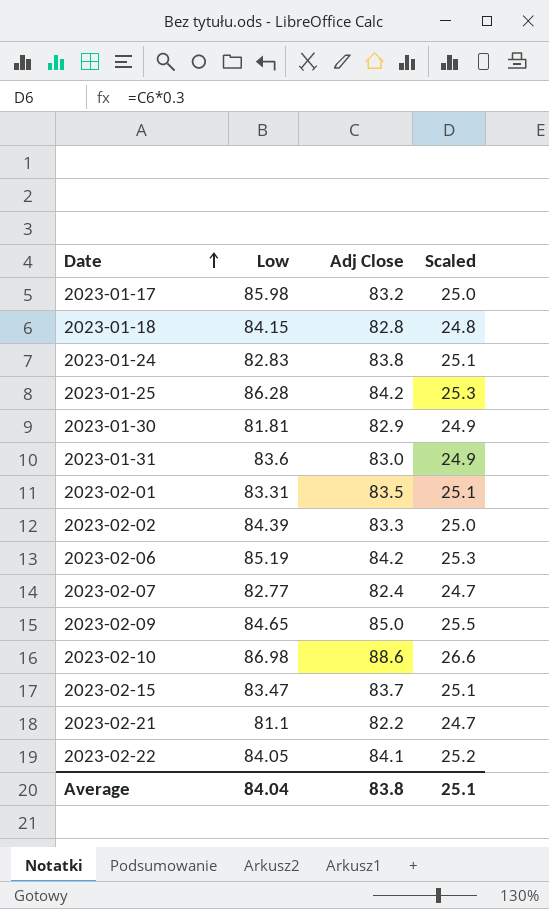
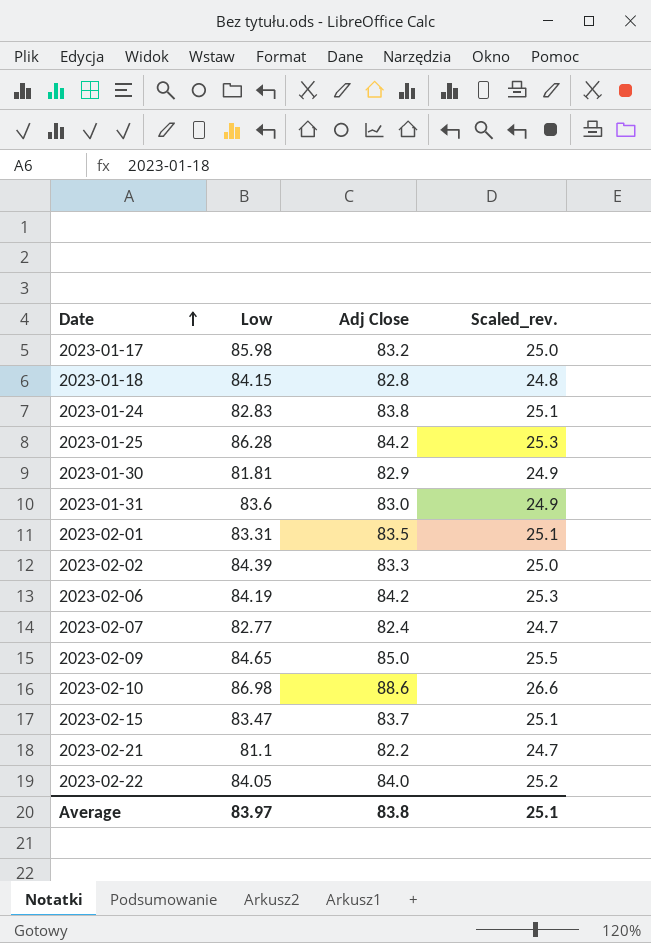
column name: Scaled -> Scaled_rev.
2023-02-06 | Low: 85.19 -> 84.19
2023-02-22 | Adj Close: 84.1 -> 84.0
Average | Low: 84.04 -> 83.97

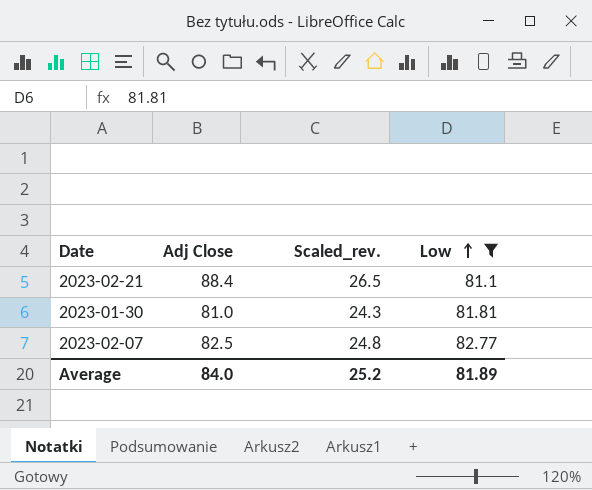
filter: none -> Low <= 82.77
row order: Date ascending -> Low ascending
column Low | position: 2 -> 4
2023-02-21 | Adj Close: 82.2 -> 88.4
2023-02-21 | Scaled_rev.: 24.7 -> 26.5
2023-01-30 | Adj Close: 82.9 -> 81.0
2023-01-30 | Scaled_rev.: 24.9 -> 24.3
2023-02-07 | Adj Close: 82.4 -> 82.5
2023-02-07 | Scaled_rev.: 24.7 -> 24.8
Average | Adj Close: 83.8 -> 84.0
Average | Scaled_rev.: 25.1 -> 25.2
Average | Low: 83.97 -> 81.89

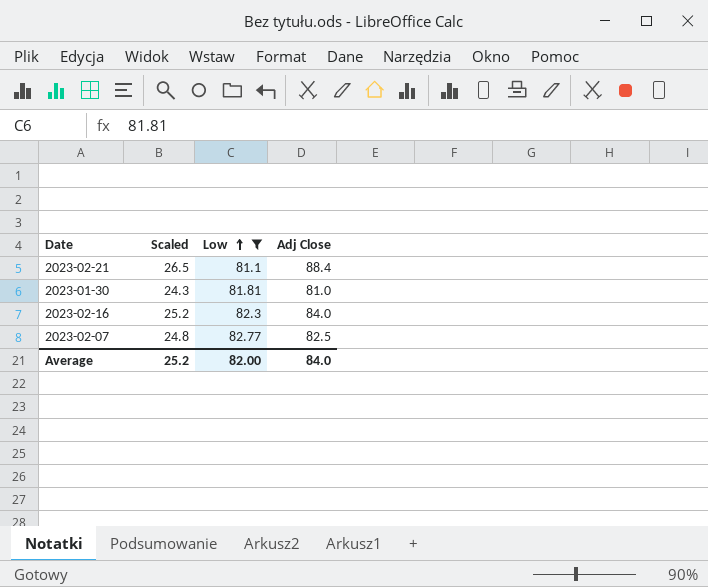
column name: Scaled_rev. -> Scaled
column Adj Close | position: 2 -> 4
row 2023-02-16: none -> 25.2 | 82.3 | 84.0
Average | Low: 81.89 -> 82.00

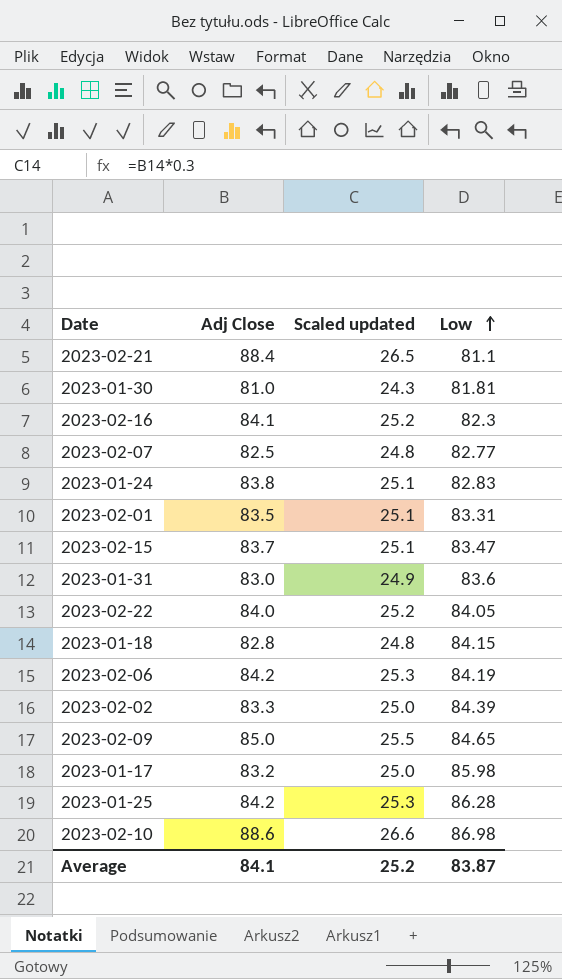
filter: Low <= 82.77 -> none
column Adj Close | position: 4 -> 2
column name: Scaled -> Scaled updated
2023-02-16 | Adj Close: 84.0 -> 84.1
Average | Adj Close: 84.0 -> 84.1
Average | Low: 82.00 -> 83.87

